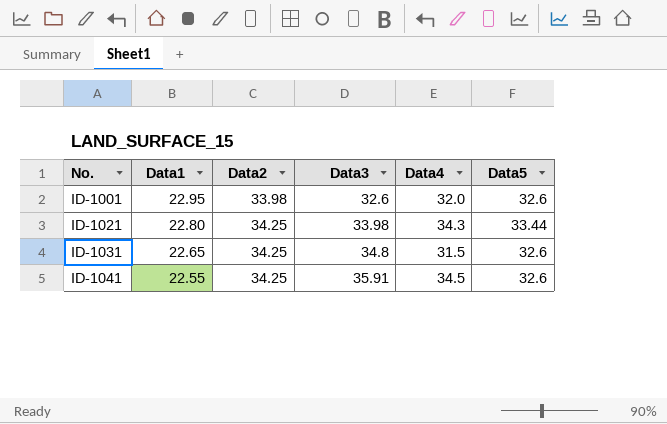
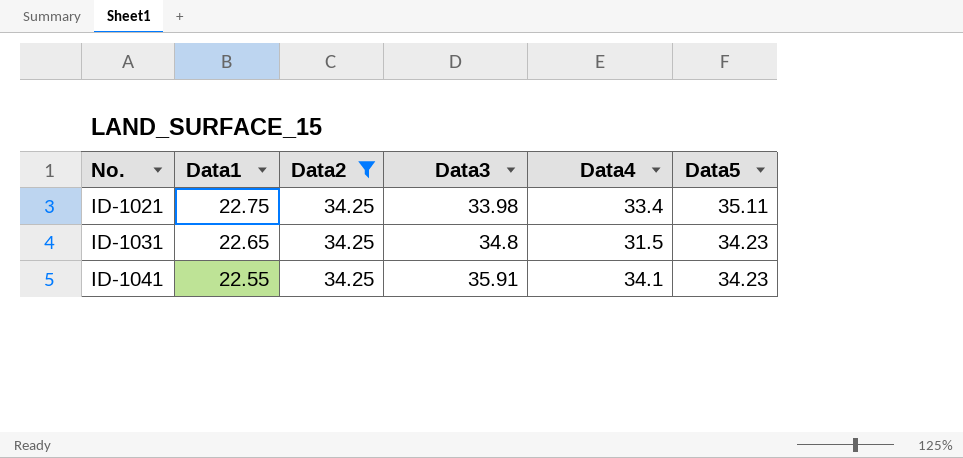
filter: none -> Data2 = 34.25
ID-1021 | Data1: 22.80 -> 22.75
ID-1021 | Data4: 34.3 -> 33.4
ID-1021 | Data5: 33.44 -> 35.11
ID-1031 | Data5: 32.6 -> 34.23
ID-1041 | Data4: 34.5 -> 34.1
ID-1041 | Data5: 32.6 -> 34.23

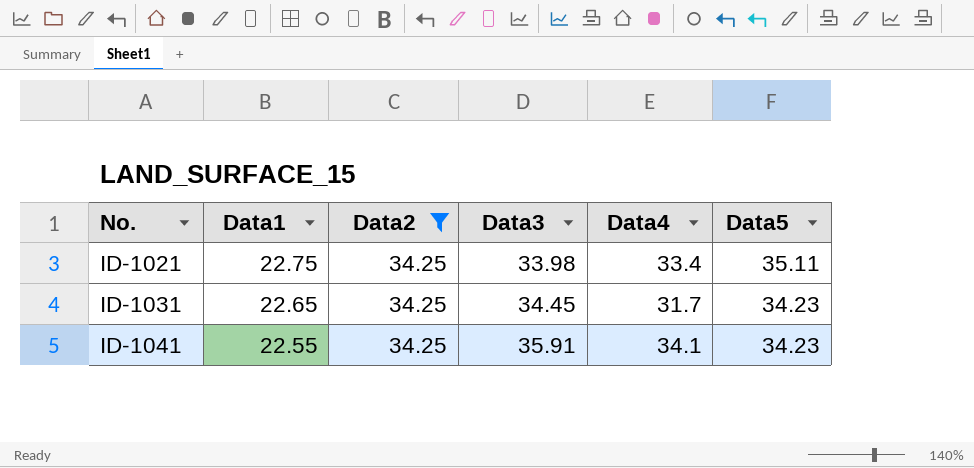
ID-1031 | Data3: 34.8 -> 34.45
ID-1031 | Data4: 31.5 -> 31.7

